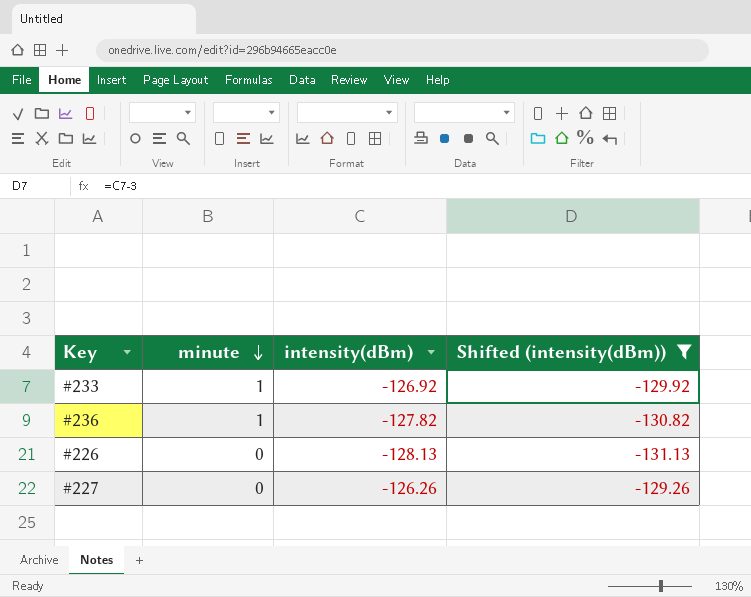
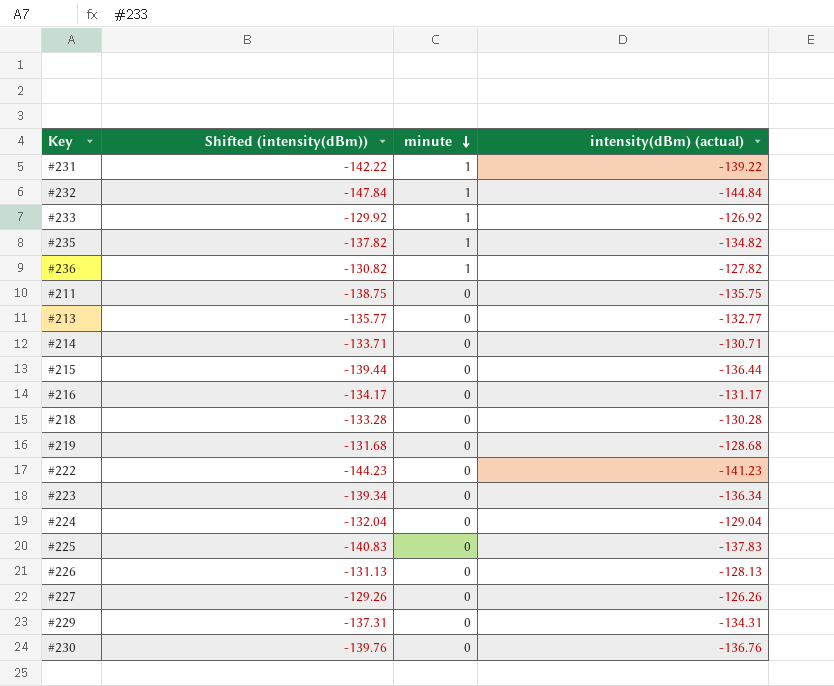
filter: Shifted (intensity(dBm)) >= -131.13 -> none
column Shifted (intensity(dBm)) | position: 4 -> 2
column name: intensity(dBm) -> intensity(dBm) (actual)

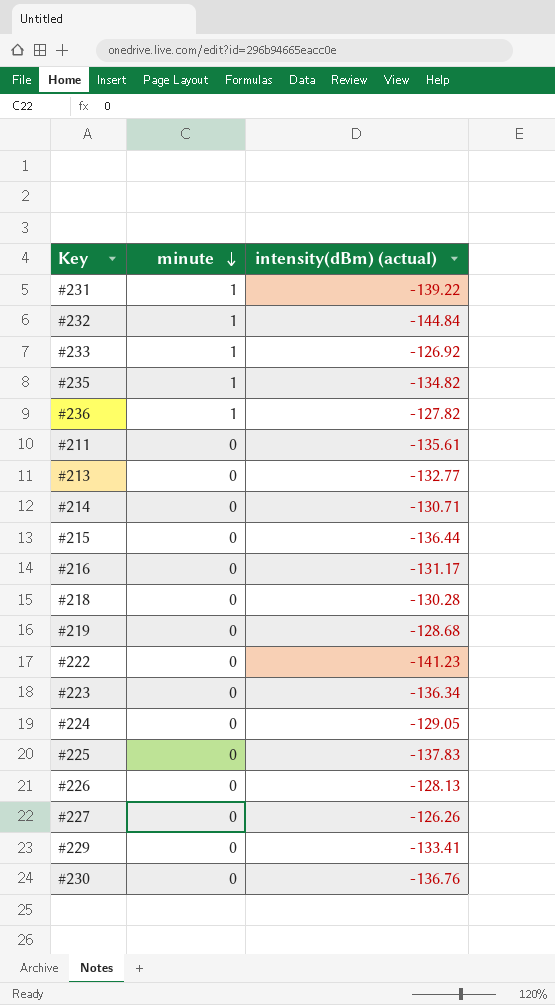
column Shifted (intensity(dBm)) | formula: [intensity(dBm) (actual)] - 3 -> none
#211 | intensity(dBm) (actual): -135.75 -> -135.61
#224 | intensity(dBm) (actual): -129.04 -> -129.05
#229 | intensity(dBm) (actual): -134.31 -> -133.41

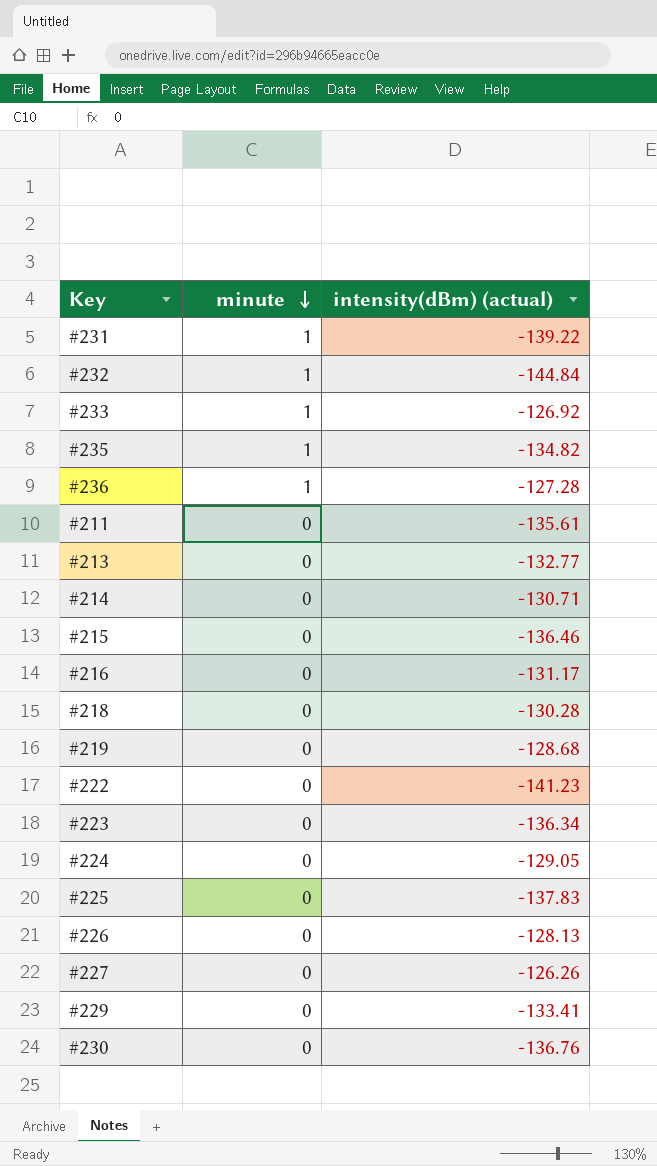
#236 | intensity(dBm) (actual): -127.82 -> -127.28
#215 | intensity(dBm) (actual): -136.44 -> -136.46

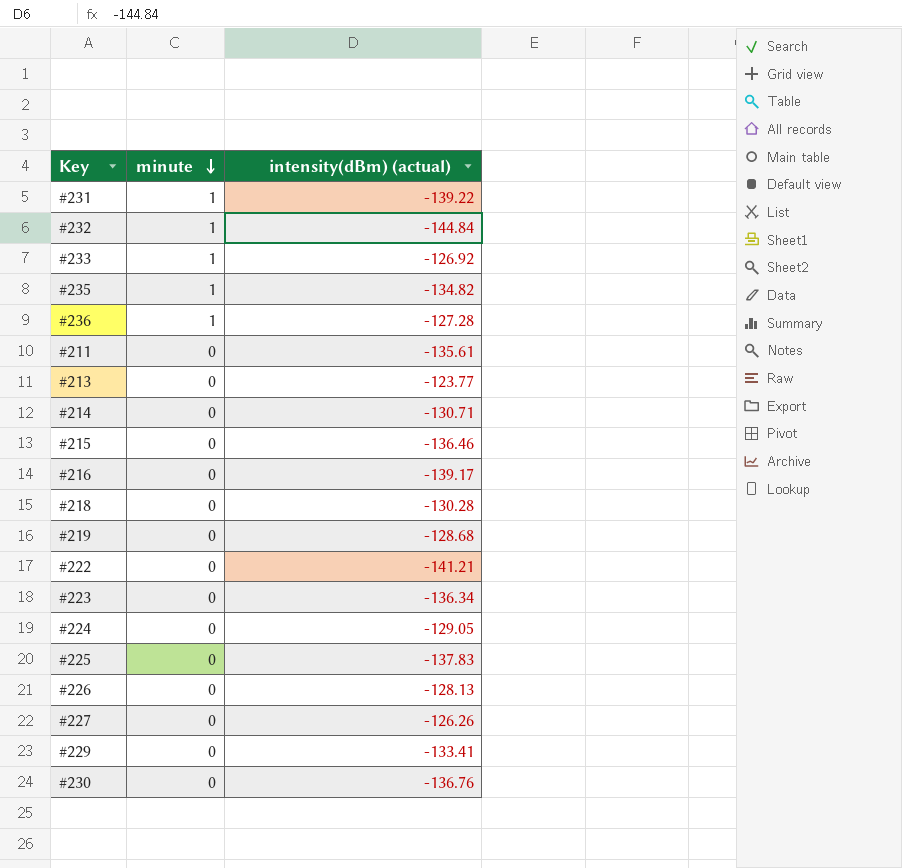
#213 | intensity(dBm) (actual): -132.77 -> -123.77
#216 | intensity(dBm) (actual): -131.17 -> -139.17
#222 | intensity(dBm) (actual): -141.23 -> -141.21

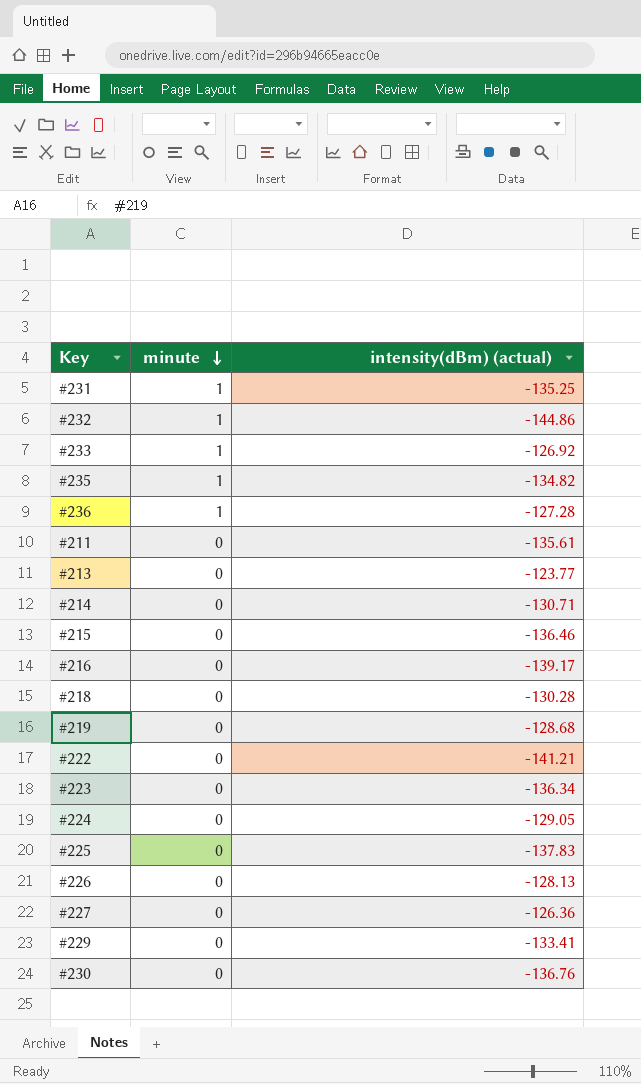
#231 | intensity(dBm) (actual): -139.22 -> -135.25
#232 | intensity(dBm) (actual): -144.84 -> -144.86
#227 | intensity(dBm) (actual): -126.26 -> -126.36

